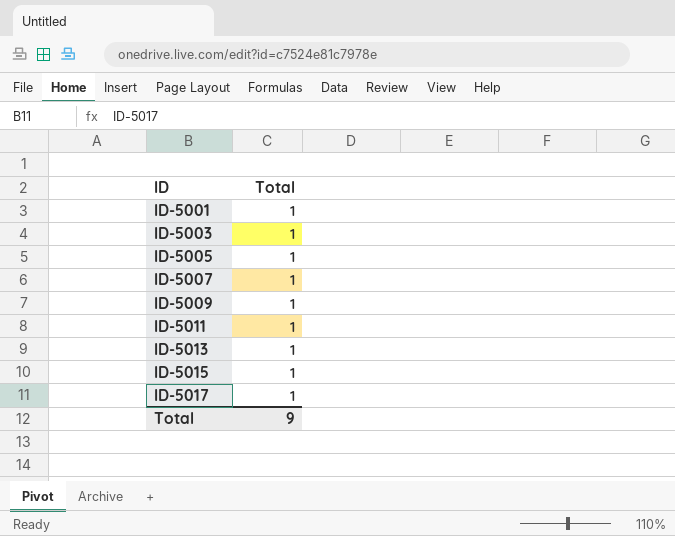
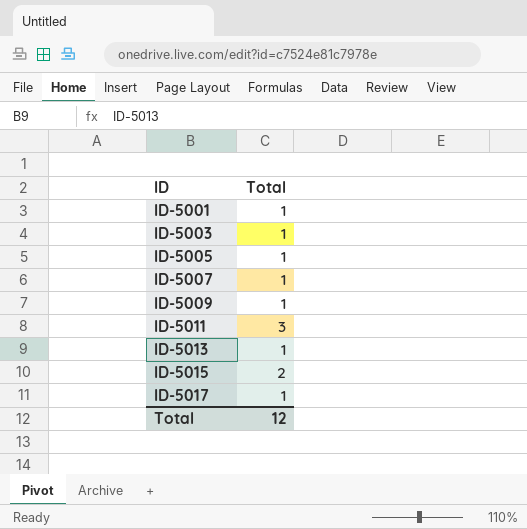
ID-5011 | Total: 1 -> 3
ID-5015 | Total: 1 -> 2
Total | Total: 9 -> 12

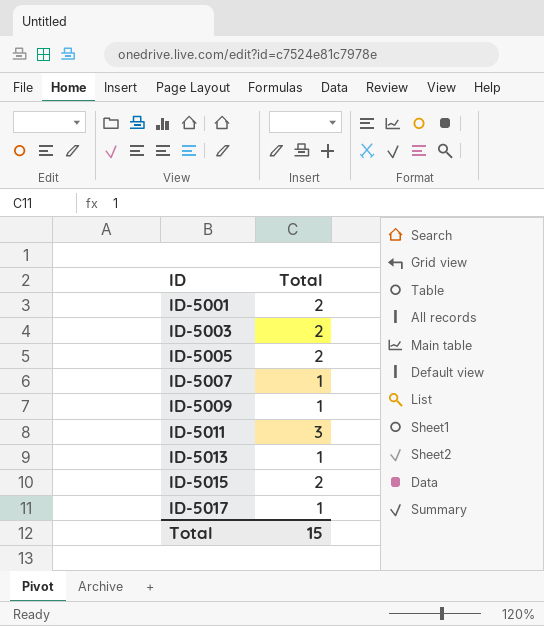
ID-5001 | Total: 1 -> 2
ID-5003 | Total: 1 -> 2
ID-5005 | Total: 1 -> 2
Total | Total: 12 -> 15

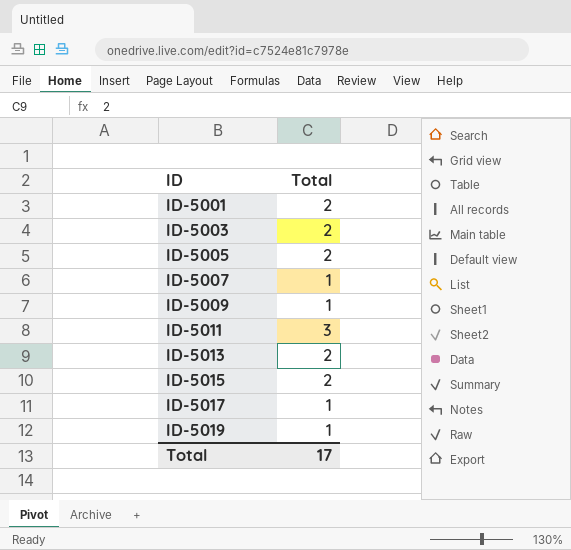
ID-5013 | Total: 1 -> 2
row ID-5019: none -> 1
Total | Total: 15 -> 17

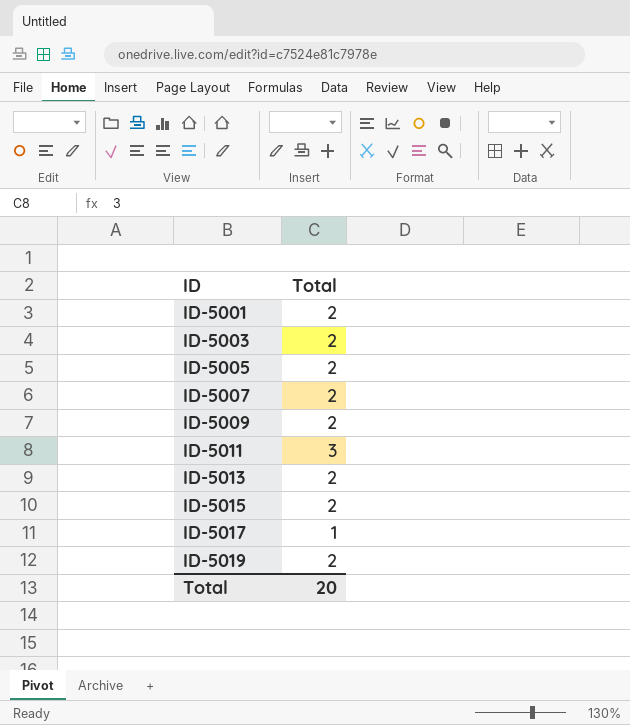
ID-5007 | Total: 1 -> 2
ID-5009 | Total: 1 -> 2
ID-5019 | Total: 1 -> 2
Total | Total: 17 -> 20

